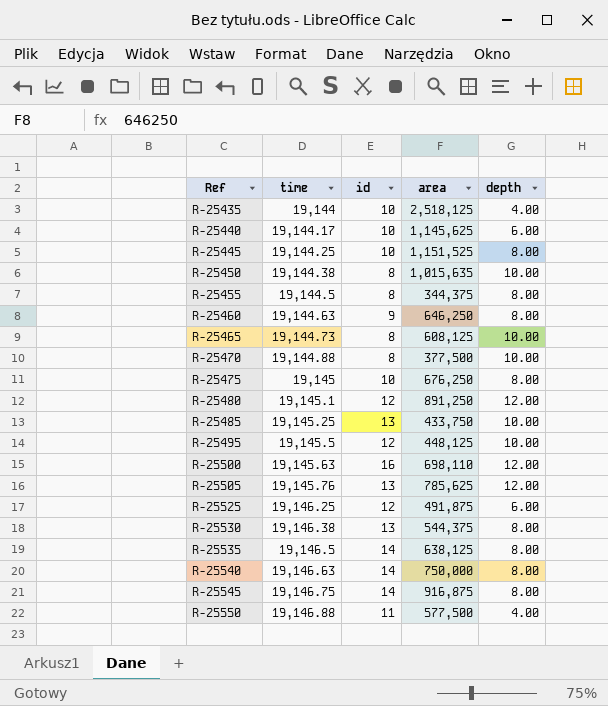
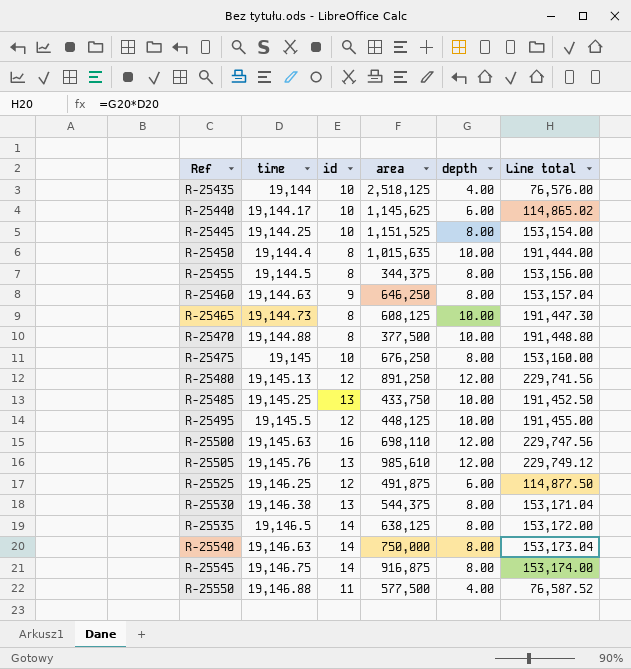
column Line total | formula: none -> [time] * [depth]
R-25450 | time: 19,144.38 -> 19,144.4
R-25480 | time: 19,145.1 -> 19,145.13
R-25505 | area: 785,625 -> 985,610

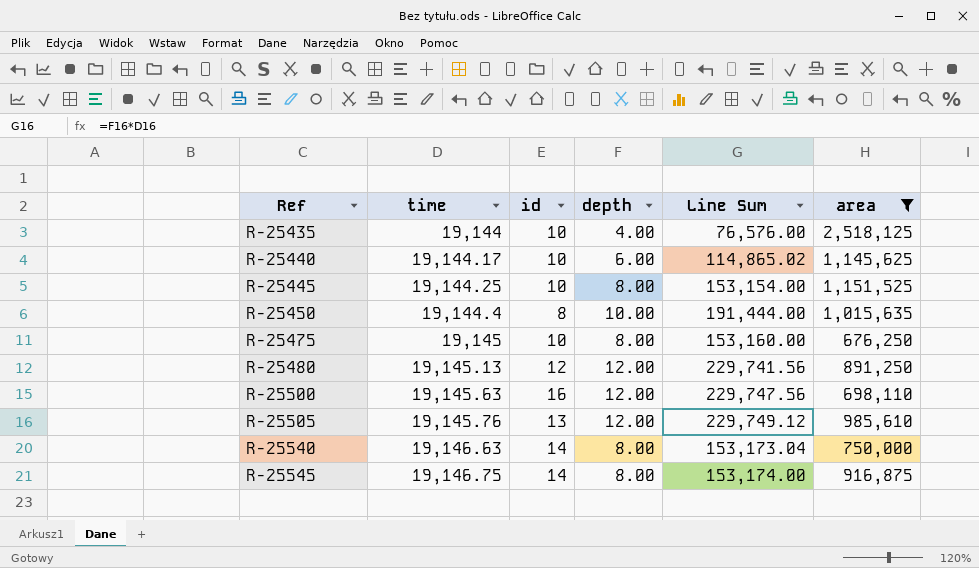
filter: none -> area >= 676,250
column name: Line total -> Line Sum
column area | position: 4 -> 6

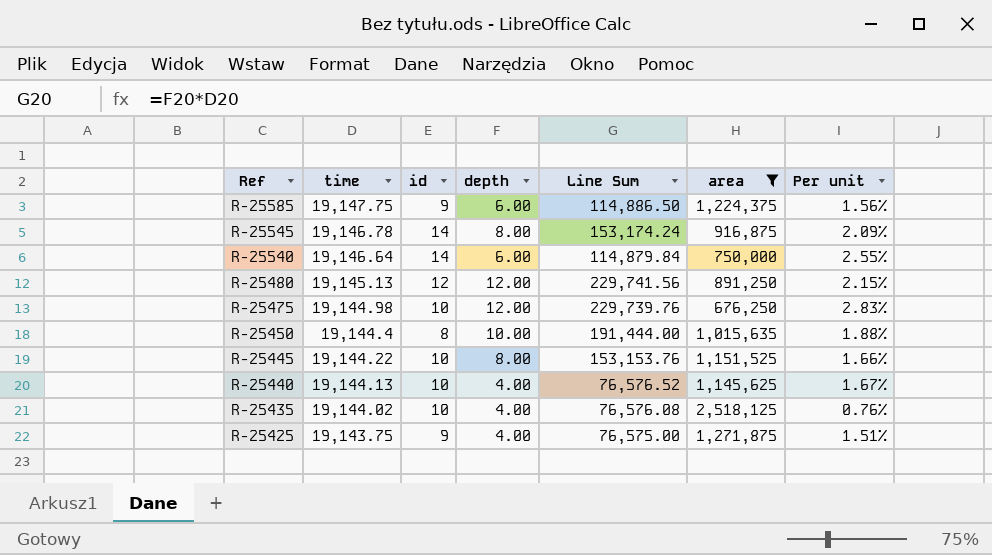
row order: Ref ascending -> Ref descending
column Per unit | formula: none -> [time] / [area]
row R-25500: 19,145.63 | 16 | 12.00 | 229,747.56 | 698,110 -> none
row R-25505: 19,145.76 | 13 | 12.00 | 229,749.12 | 985,610 -> none
row R-25585: none -> 19,147.75 | 9 | 6.00 | 114,886.50 | 1,224,375 | 1.56%
R-25545 | time: 19,146.75 -> 19,146.78
R-25545 | Line Sum: 153,174.00 -> 153,174.24
R-25540 | time: 19,146.63 -> 19,146.64
R-25540 | depth: 8.00 -> 6.00
R-25540 | Line Sum: 153,173.04 -> 114,879.84
R-25475 | time: 19,145 -> 19,144.98
R-25475 | depth: 8.00 -> 12.00
R-25475 | Line Sum: 153,160.00 -> 229,739.76
R-25445 | time: 19,144.25 -> 19,144.22
R-25445 | Line Sum: 153,154.00 -> 153,153.76
R-25440 | time: 19,144.17 -> 19,144.13
R-25440 | depth: 6.00 -> 4.00
R-25440 | Line Sum: 114,865.02 -> 76,576.52
R-25435 | time: 19,144 -> 19,144.02
R-25435 | Line Sum: 76,576.00 -> 76,576.08
row R-25425: none -> 19,143.75 | 9 | 4.00 | 76,575.00 | 1,271,875 | 1.51%

